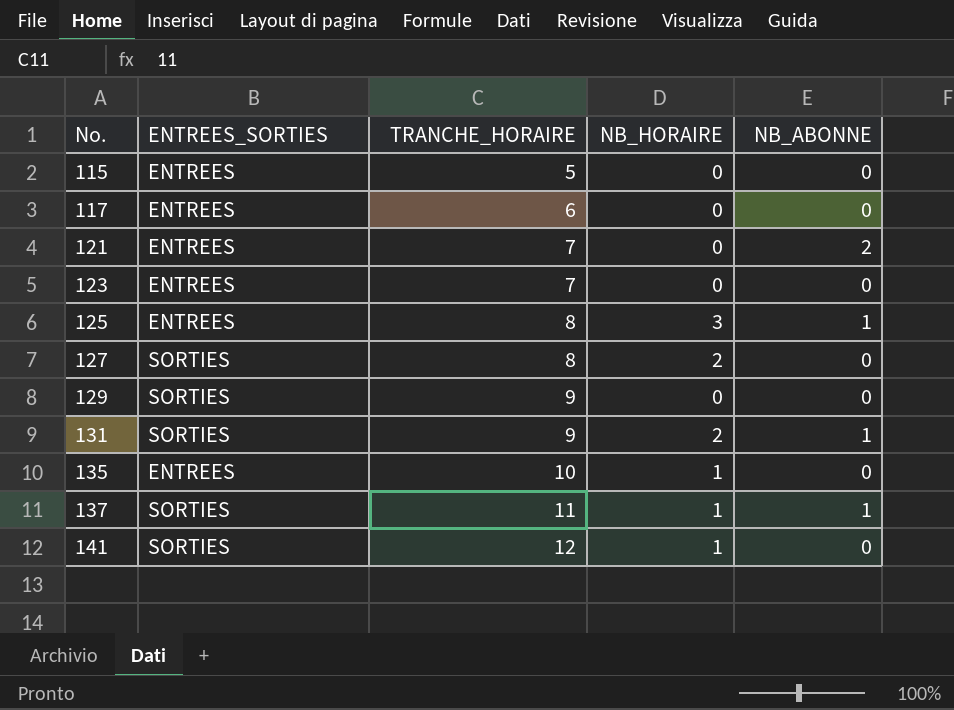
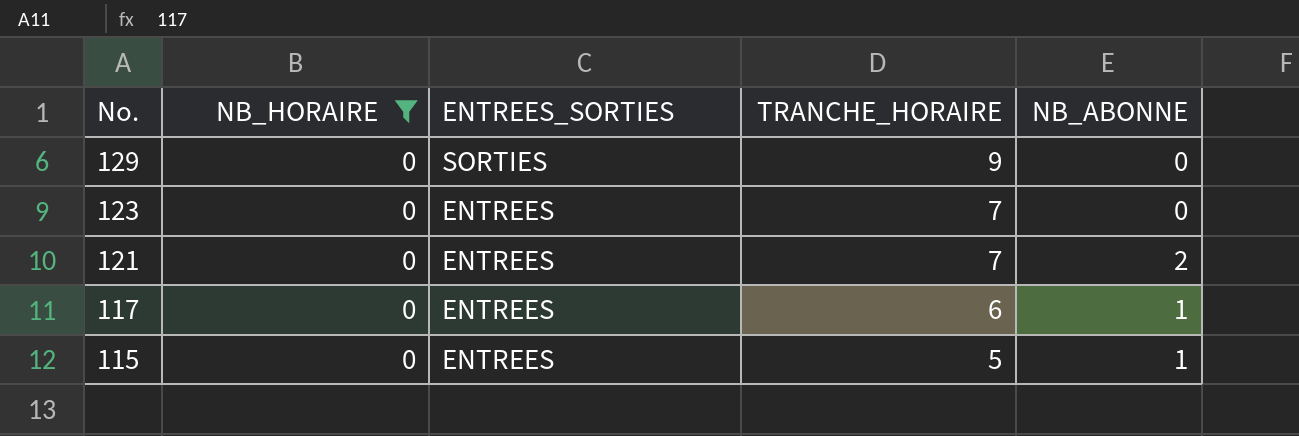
filter: none -> NB_HORAIRE = 0
row order: No. ascending -> No. descending
column NB_HORAIRE | position: 4 -> 2
117 | NB_ABONNE: 0 -> 1
115 | NB_ABONNE: 0 -> 1

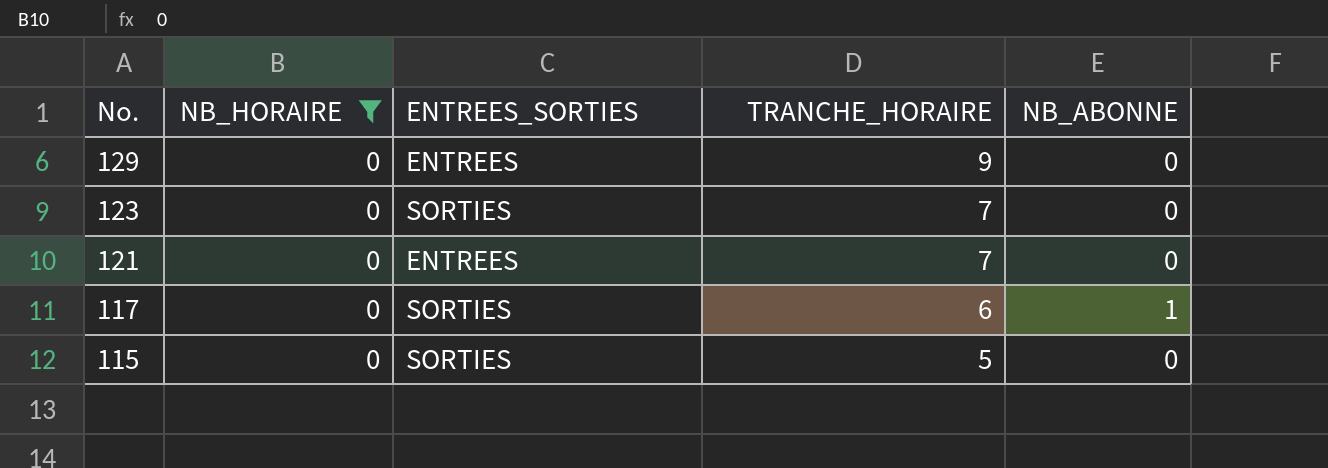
129 | ENTREES_SORTIES: SORTIES -> ENTREES
123 | ENTREES_SORTIES: ENTREES -> SORTIES
121 | NB_ABONNE: 2 -> 0
117 | ENTREES_SORTIES: ENTREES -> SORTIES
115 | ENTREES_SORTIES: ENTREES -> SORTIES
115 | NB_ABONNE: 1 -> 0

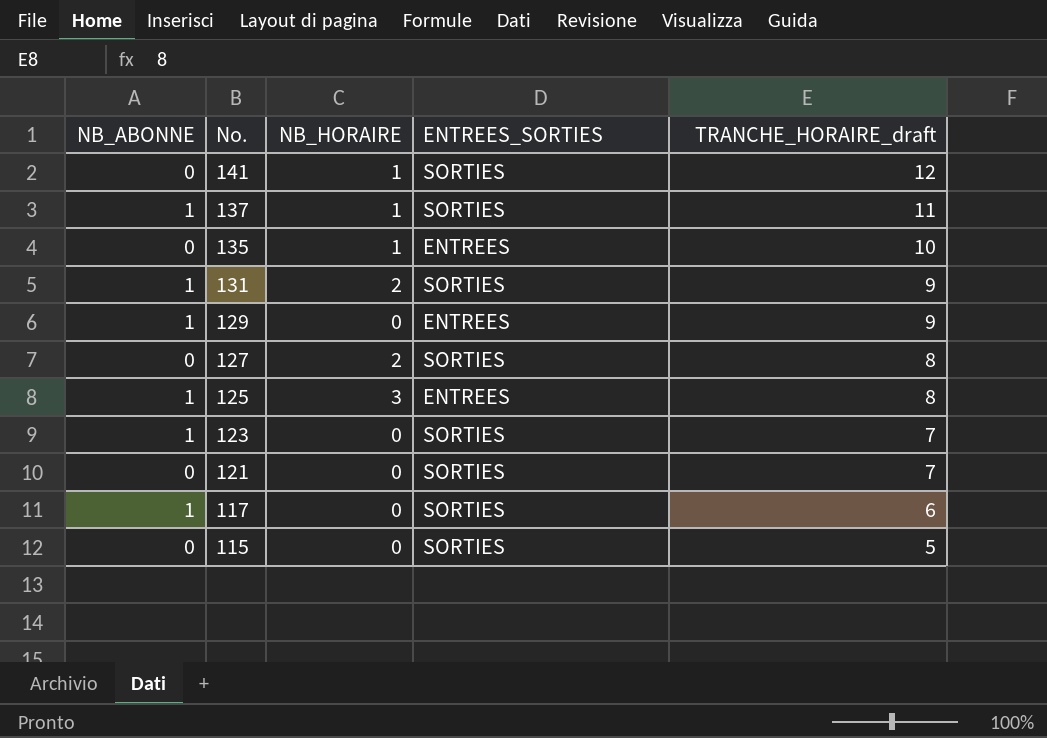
filter: NB_HORAIRE = 0 -> none
column NB_ABONNE | position: 5 -> 1
column name: TRANCHE_HORAIRE -> TRANCHE_HORAIRE_draft
129 | NB_ABONNE: 0 -> 1
123 | NB_ABONNE: 0 -> 1
121 | ENTREES_SORTIES: ENTREES -> SORTIES

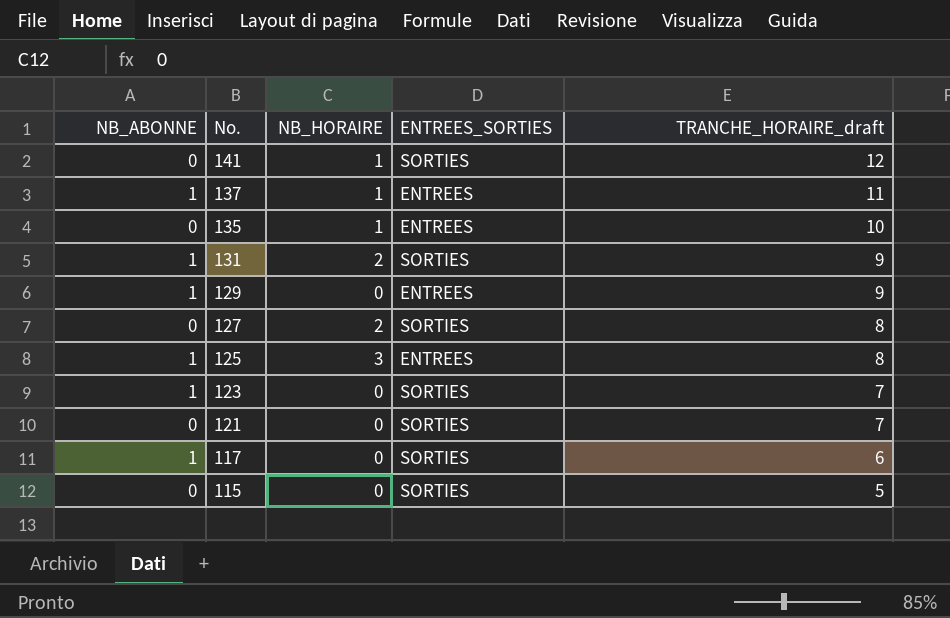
137 | ENTREES_SORTIES: SORTIES -> ENTREES

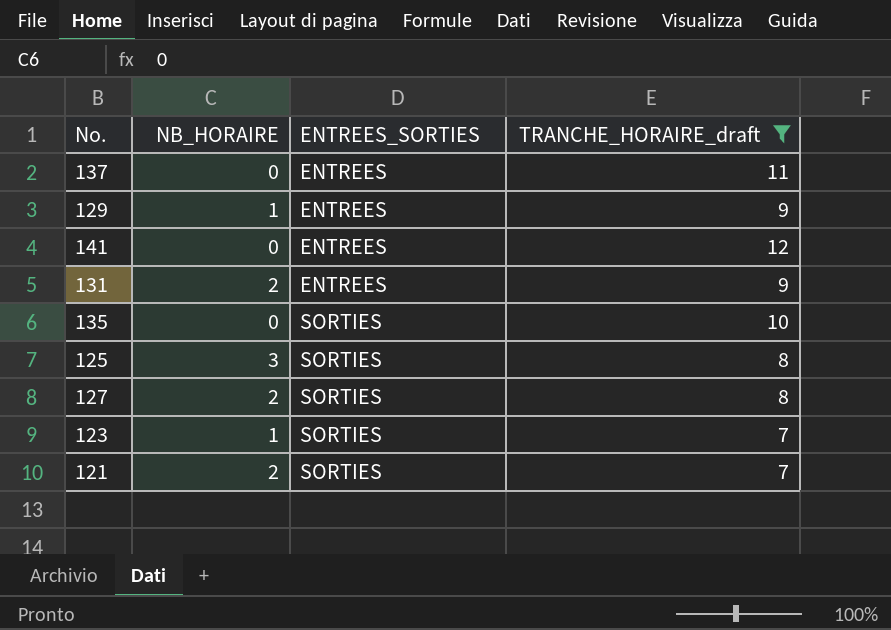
filter: none -> TRANCHE_HORAIRE_draft >= 7
row order: No. descending -> ENTREES_SORTIES ascending
column NB_ABONNE | position: 1 -> none
137 | NB_HORAIRE: 1 -> 0
129 | NB_HORAIRE: 0 -> 1
141 | NB_HORAIRE: 1 -> 0
141 | ENTREES_SORTIES: SORTIES -> ENTREES
131 | ENTREES_SORTIES: SORTIES -> ENTREES
135 | NB_HORAIRE: 1 -> 0
135 | ENTREES_SORTIES: ENTREES -> SORTIES
125 | ENTREES_SORTIES: ENTREES -> SORTIES
123 | NB_HORAIRE: 0 -> 1
121 | NB_HORAIRE: 0 -> 2

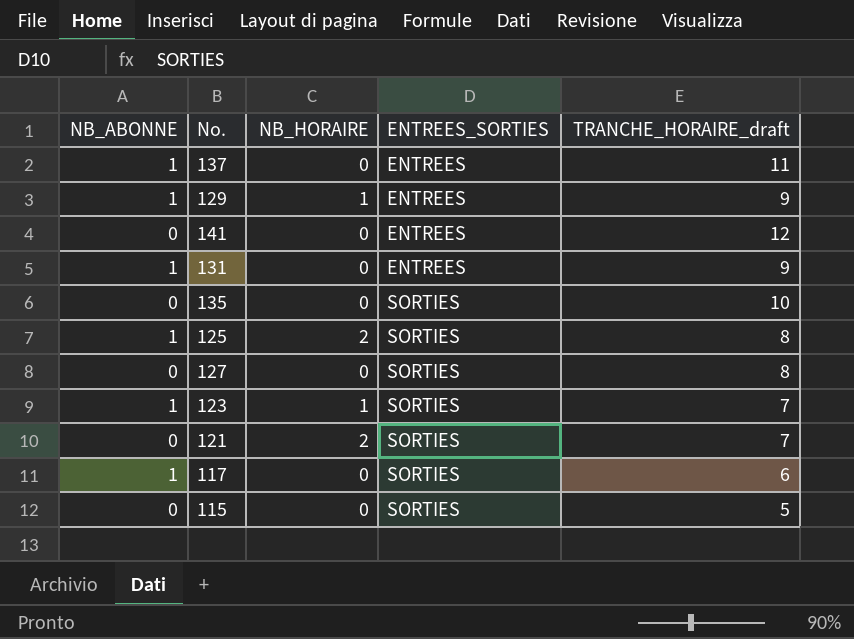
filter: TRANCHE_HORAIRE_draft >= 7 -> none
column NB_ABONNE | position: none -> 1
131 | NB_HORAIRE: 2 -> 0
125 | NB_HORAIRE: 3 -> 2
127 | NB_HORAIRE: 2 -> 0

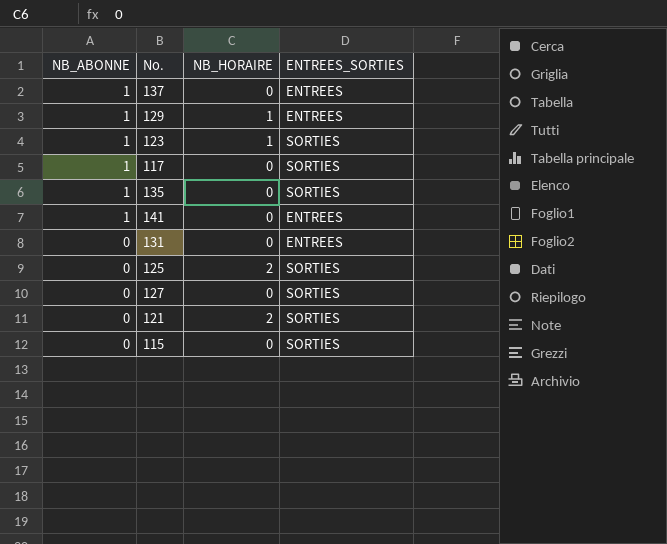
row order: ENTREES_SORTIES ascending -> NB_ABONNE descending
column TRANCHE_HORAIRE_draft | position: 5 -> none
135 | NB_ABONNE: 0 -> 1
141 | NB_ABONNE: 0 -> 1
131 | NB_ABONNE: 1 -> 0
125 | NB_ABONNE: 1 -> 0

